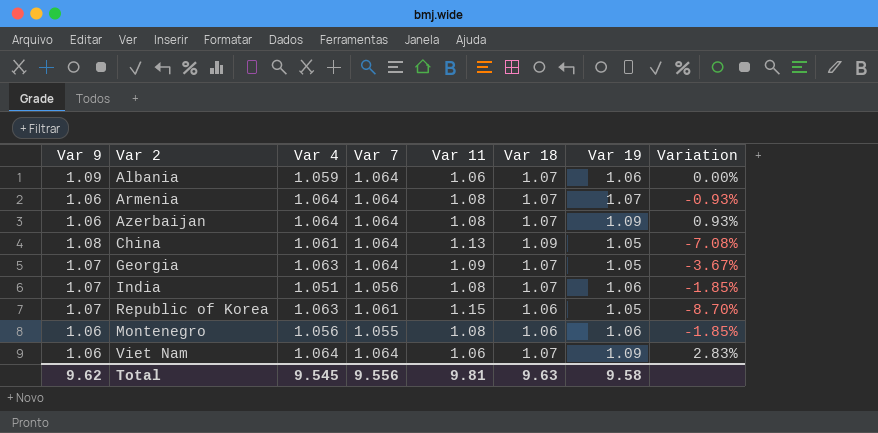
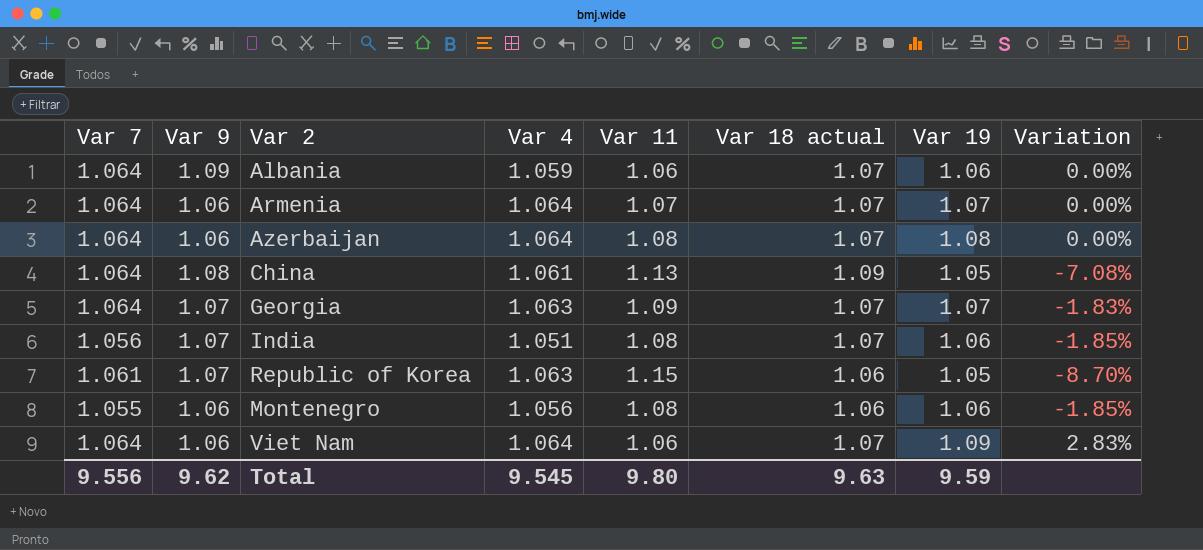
column Var 7 | position: 4 -> 1
column name: Var 18 -> Var 18 actual
Armenia | Var 11: 1.08 -> 1.07
Armenia | Variation: -0.93% -> 0.00%
Azerbaijan | Var 19: 1.09 -> 1.08
Azerbaijan | Variation: 0.93% -> 0.00%
Georgia | Var 19: 1.05 -> 1.07
Georgia | Variation: -3.67% -> -1.83%
Total | Var 11: 9.81 -> 9.80
Total | Var 19: 9.58 -> 9.59

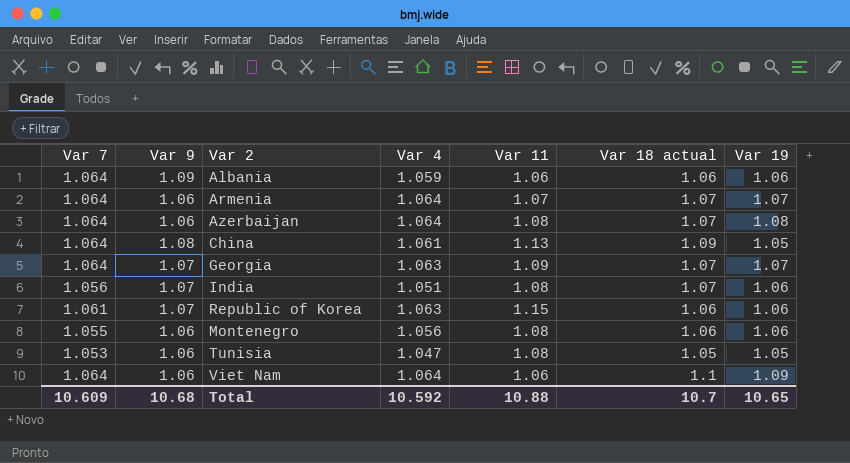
column Variation | formula: ([Var 19] - [Var 11]) / [Var 11] -> none
Albania | Var 18 actual: 1.07 -> 1.06
Republic of Korea | Var 19: 1.05 -> 1.06
row Tunisia: none -> 1.053 | 1.06 | 1.047 | 1.08 | 1.05 | 1.05
Viet Nam | Var 18 actual: 1.07 -> 1.1
Total | Var 7: 9.556 -> 10.609
Total | Var 9: 9.62 -> 10.68
Total | Var 4: 9.545 -> 10.592
Total | Var 11: 9.80 -> 10.88
Total | Var 18 actual: 9.63 -> 10.7
Total | Var 19: 9.59 -> 10.65

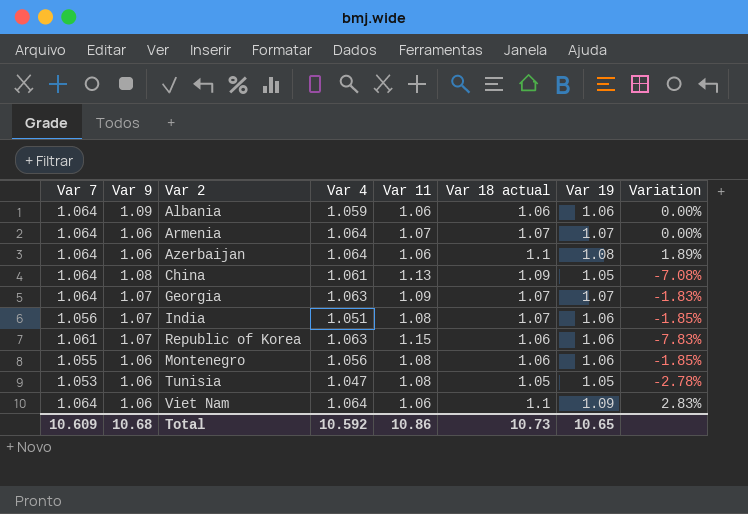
column Variation | formula: none -> ([Var 19] - [Var 11]) / [Var 11]
Azerbaijan | Var 11: 1.08 -> 1.06
Azerbaijan | Var 18 actual: 1.07 -> 1.1
Total | Var 11: 10.88 -> 10.86
Total | Var 18 actual: 10.7 -> 10.73

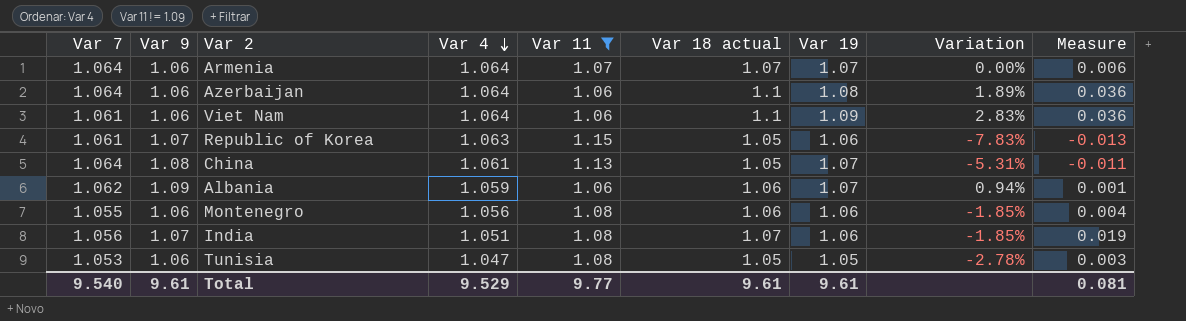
filter: none -> Var 11 != 1.09
row order: none -> Var 4 descending
column Measure | formula: none -> [Var 18 actual] - [Var 4]
Viet Nam | Var 7: 1.064 -> 1.061
Republic of Korea | Var 18 actual: 1.06 -> 1.05
China | Var 18 actual: 1.09 -> 1.05
China | Var 19: 1.05 -> 1.07
China | Variation: -7.08% -> -5.31%
Albania | Var 7: 1.064 -> 1.062
Albania | Var 19: 1.06 -> 1.07
Albania | Variation: 0.00% -> 0.94%
Total | Var 7: 10.609 -> 9.540
Total | Var 9: 10.68 -> 9.61
Total | Var 4: 10.592 -> 9.529
Total | Var 11: 10.86 -> 9.77
Total | Var 18 actual: 10.73 -> 9.61
Total | Var 19: 10.65 -> 9.61

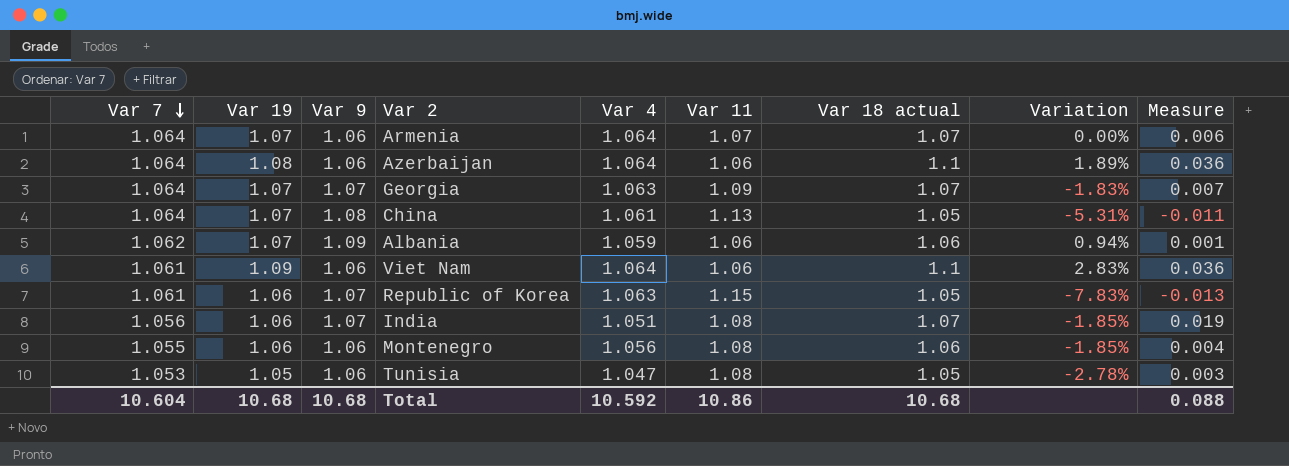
filter: Var 11 != 1.09 -> none
row order: Var 4 descending -> Var 7 descending
column Var 19 | position: 7 -> 2
Total | Var 7: 9.540 -> 10.604
Total | Var 19: 9.61 -> 10.68
Total | Var 9: 9.61 -> 10.68
Total | Var 4: 9.529 -> 10.592
Total | Var 11: 9.77 -> 10.86
Total | Var 18 actual: 9.61 -> 10.68
Total | Measure: 0.081 -> 0.088

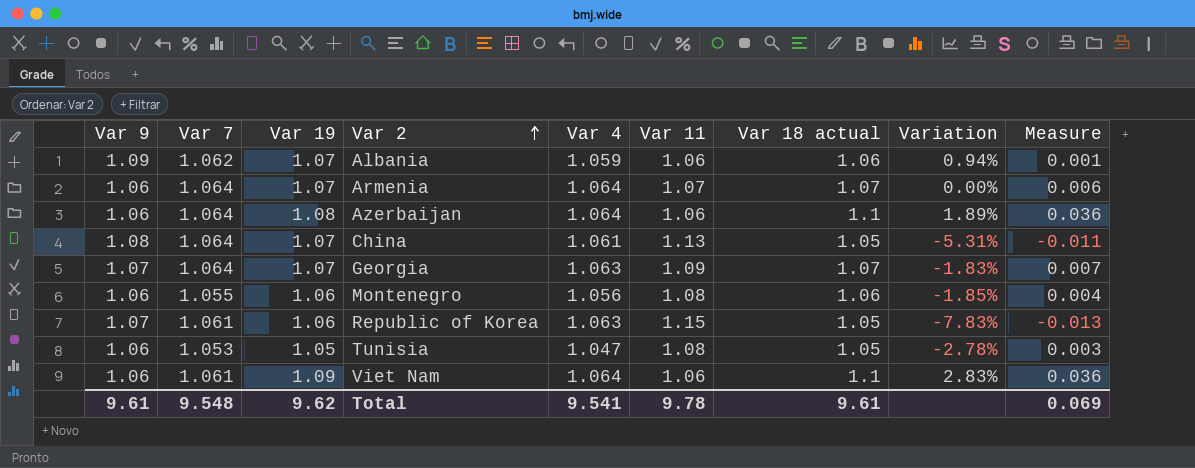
row order: Var 7 descending -> Var 2 ascending
column Var 9 | position: 3 -> 1
row India: 1.056 | 1.06 | 1.07 | 1.051 | 1.08 | 1.07 | -1.85% | 0.019 -> none
Total | Var 9: 10.68 -> 9.61
Total | Var 7: 10.604 -> 9.548
Total | Var 19: 10.68 -> 9.62
Total | Var 4: 10.592 -> 9.541
Total | Var 11: 10.86 -> 9.78
Total | Var 18 actual: 10.68 -> 9.61
Total | Measure: 0.088 -> 0.069

